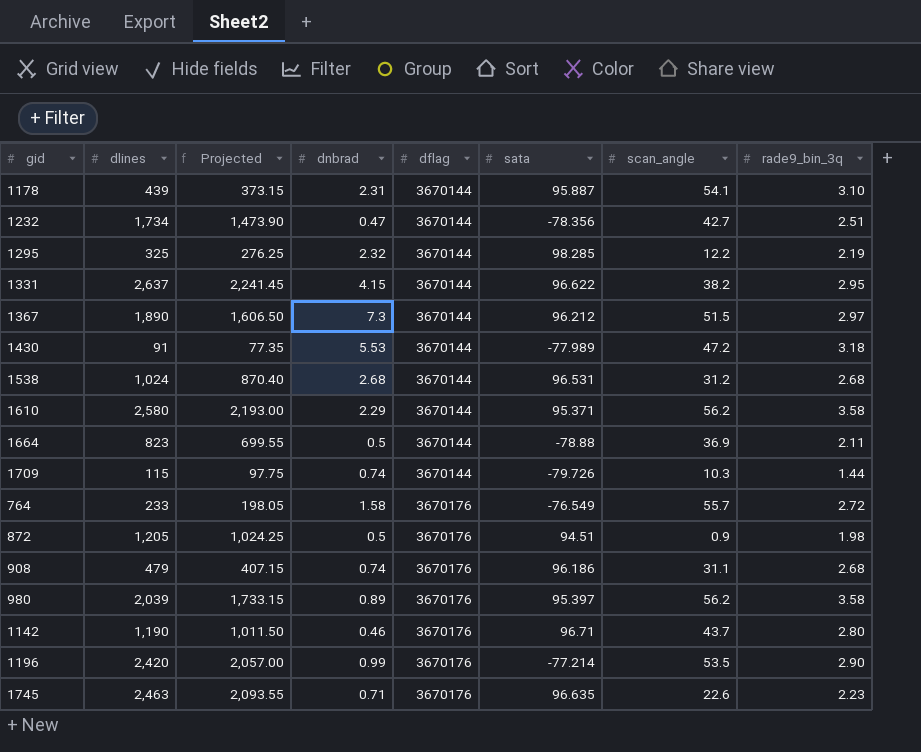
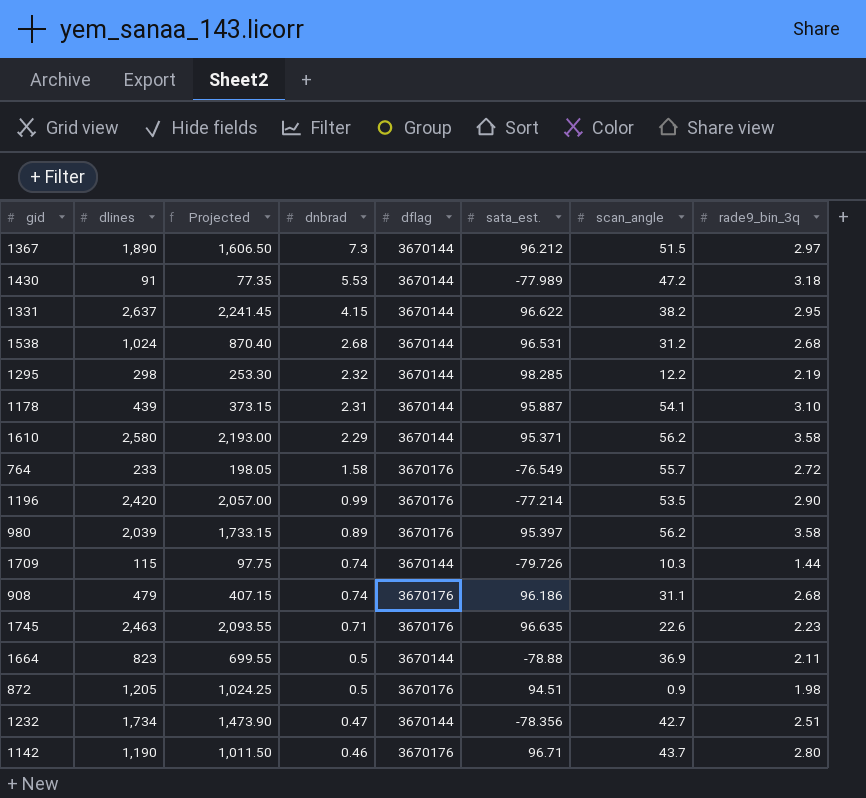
row order: dflag ascending -> dnbrad descending
column name: sata -> sata_est.
1295 | dlines: 325 -> 298
1295 | Projected: 276.25 -> 253.30

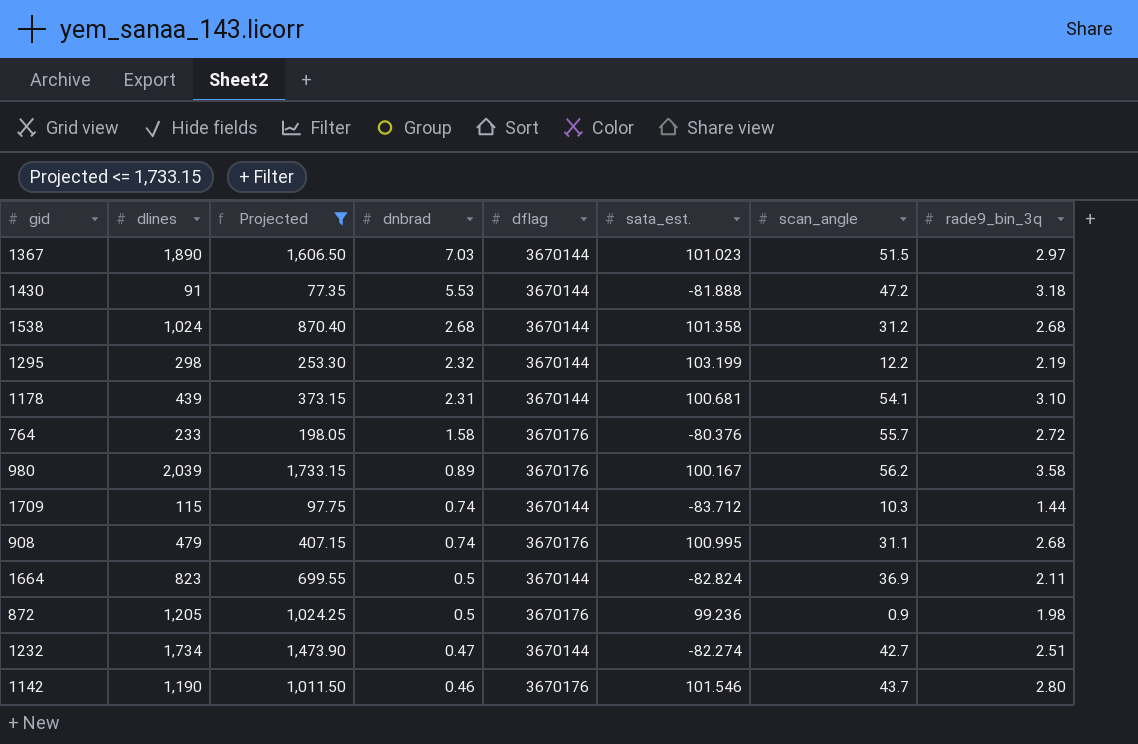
filter: none -> Projected <= 1,733.15
1367 | dnbrad: 7.3 -> 7.03
1367 | sata_est.: 96.212 -> 101.023
1430 | sata_est.: -77.989 -> -81.888
1538 | sata_est.: 96.531 -> 101.358
1295 | sata_est.: 98.285 -> 103.199
1178 | sata_est.: 95.887 -> 100.681
764 | sata_est.: -76.549 -> -80.376
980 | sata_est.: 95.397 -> 100.167
1709 | sata_est.: -79.726 -> -83.712
908 | sata_est.: 96.186 -> 100.995
1664 | sata_est.: -78.88 -> -82.824
872 | sata_est.: 94.51 -> 99.236
1232 | sata_est.: -78.356 -> -82.274
1142 | sata_est.: 96.71 -> 101.546

